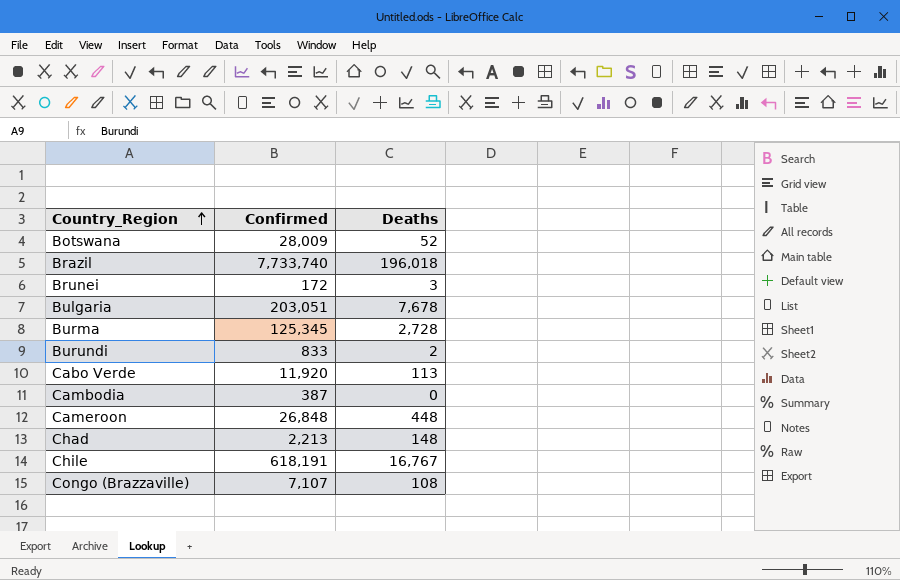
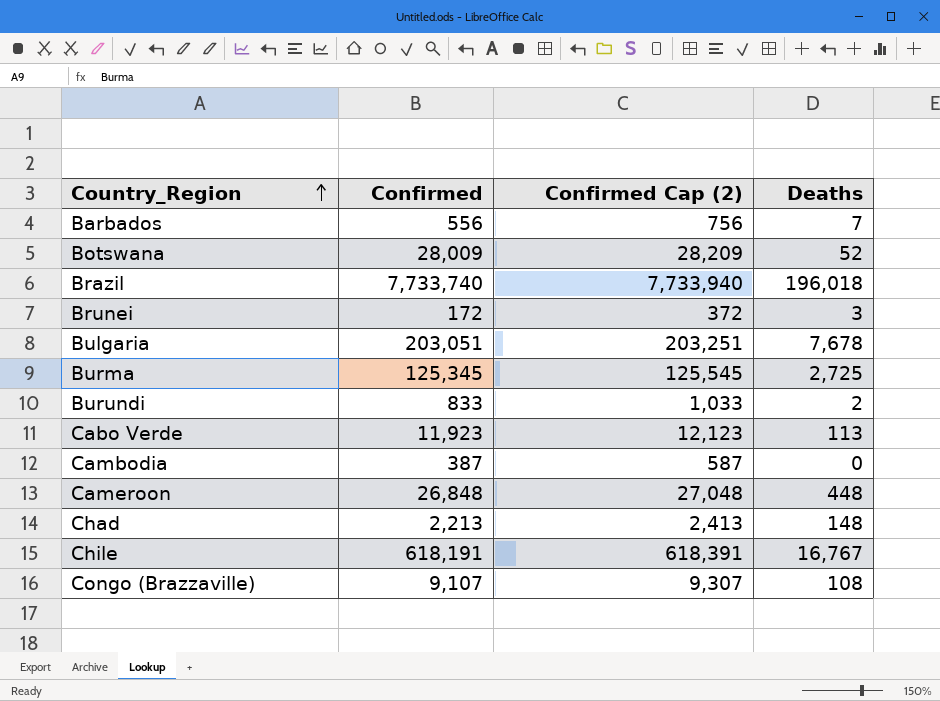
column Confirmed Cap (2) | formula: none -> [Confirmed] + 200
row Barbados: none -> 556 | 756 | 7
Burma | Deaths: 2,728 -> 2,725
Cabo Verde | Confirmed: 11,920 -> 11,923
Congo (Brazzaville) | Confirmed: 7,107 -> 9,107

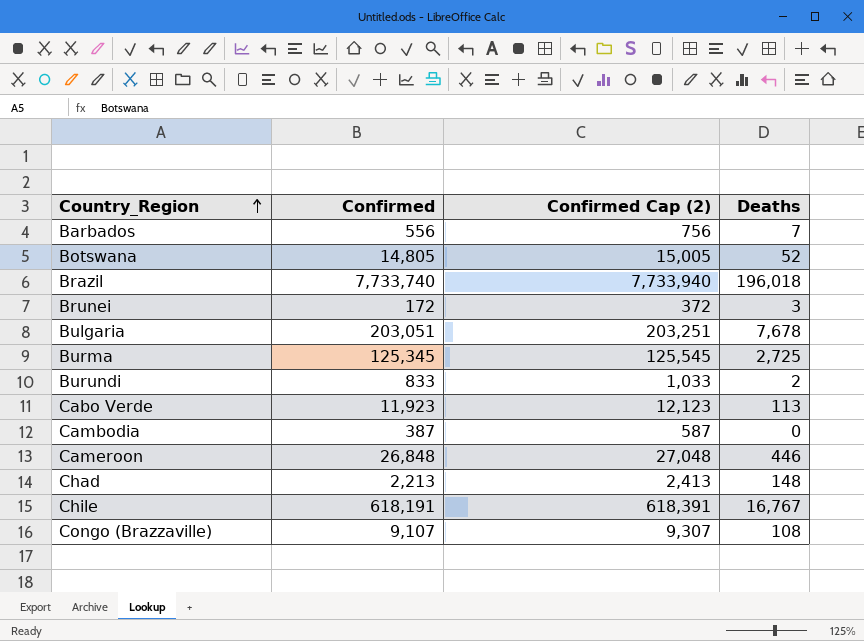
Botswana | Confirmed: 28,009 -> 14,805
Botswana | Confirmed Cap (2): 28,209 -> 15,005
Cameroon | Deaths: 448 -> 446

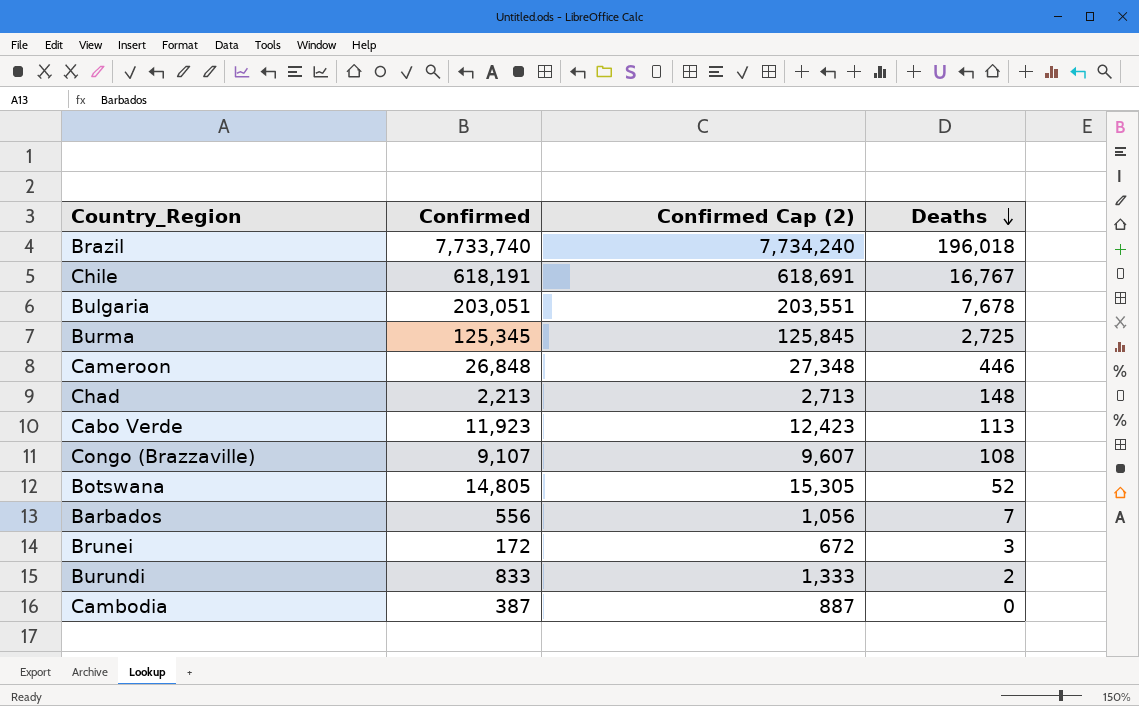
row order: Country_Region ascending -> Deaths descending
column Confirmed Cap (2) | formula: [Confirmed] + 200 -> [Confirmed] + 500

